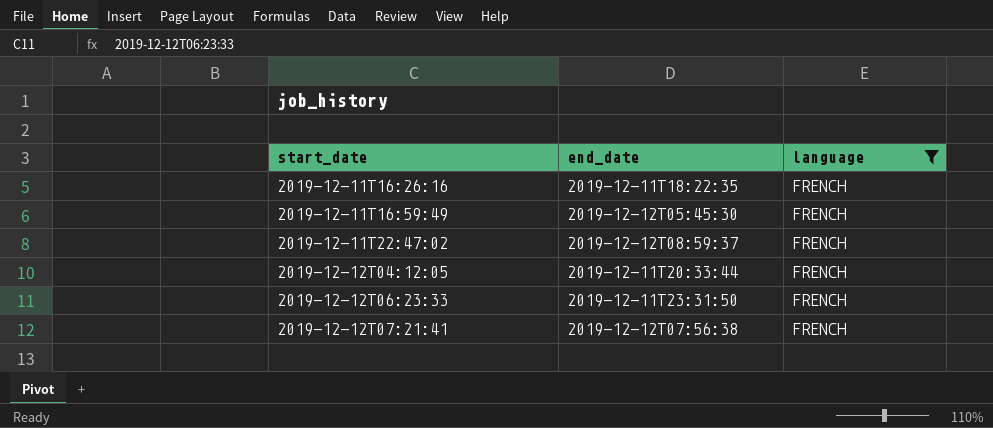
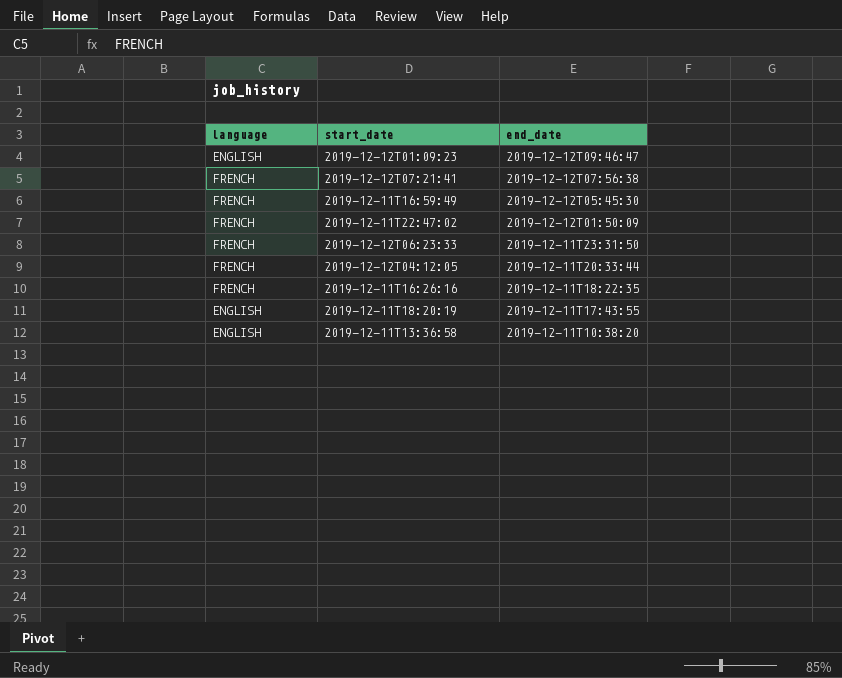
filter: language = FRENCH -> none
row order: start_date ascending -> end_date descending
column language | position: 3 -> 1
2019-12-11T22:47:02 | end_date: 2019-12-12T08:59:37 -> 2019-12-12T01:50:09

